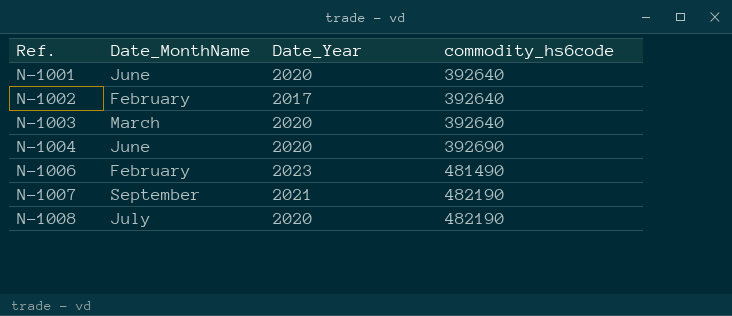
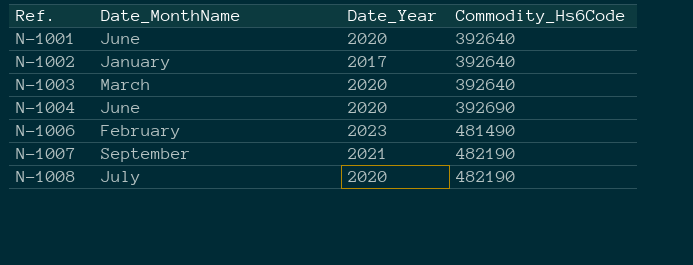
column name: commodity_hs6code -> Commodity_Hs6Code
N-1002 | Date_MonthName: February -> January

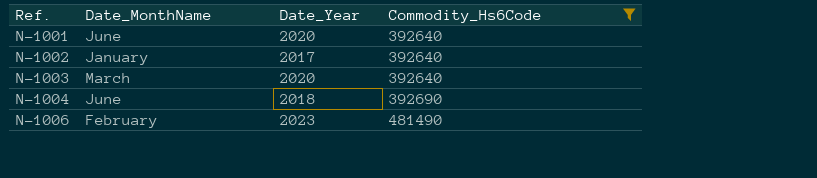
filter: none -> Commodity_Hs6Code != 482190
N-1004 | Date_Year: 2020 -> 2018

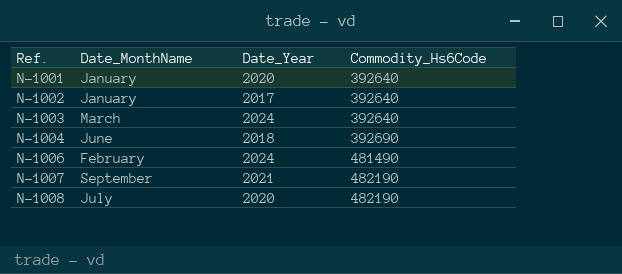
filter: Commodity_Hs6Code != 482190 -> none
N-1001 | Date_MonthName: June -> January
N-1003 | Date_Year: 2020 -> 2024
N-1006 | Date_Year: 2023 -> 2024

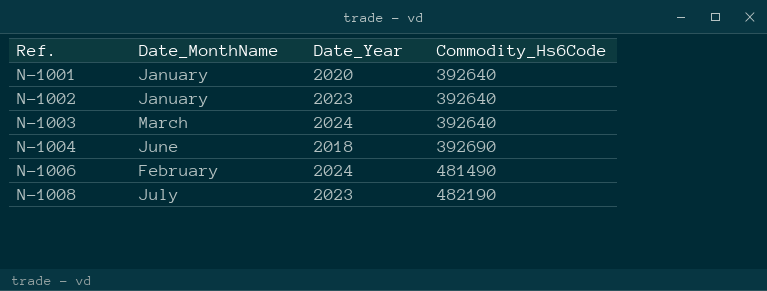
row N-1007: September | 2021 | 482190 -> none
N-1002 | Date_Year: 2017 -> 2023
N-1008 | Date_Year: 2020 -> 2023

